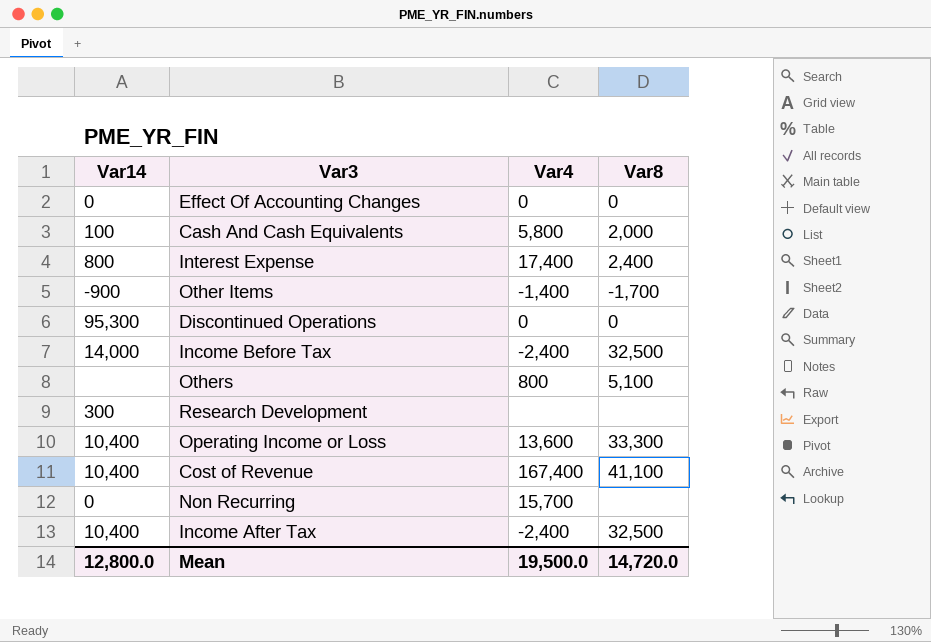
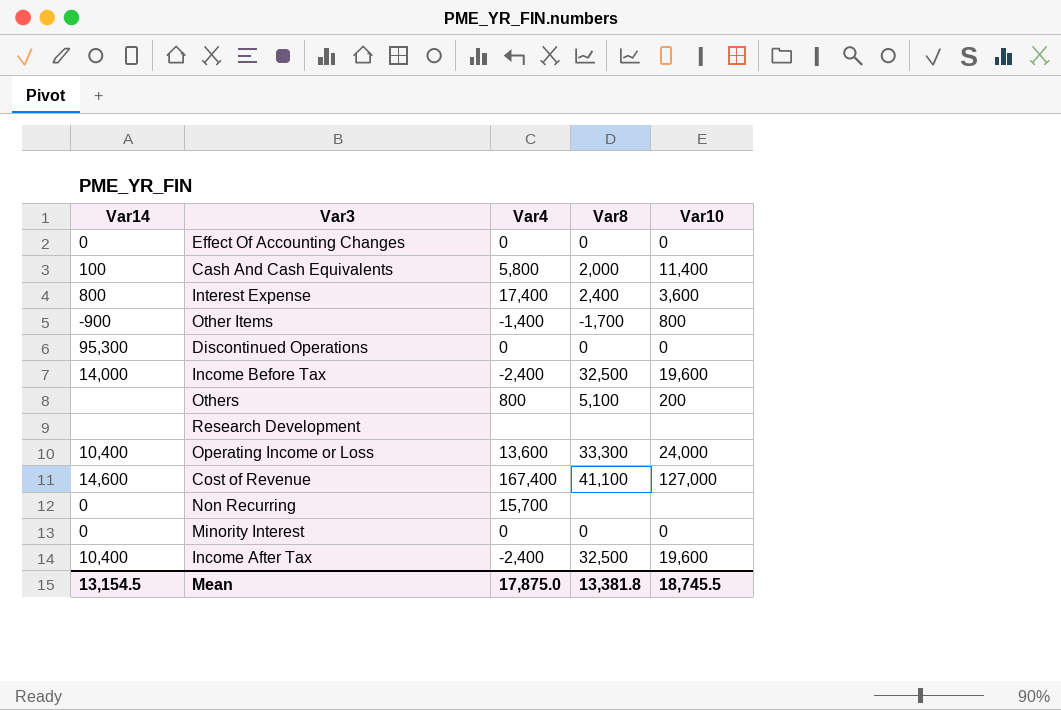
column Var10 | position: none -> 5
Research Development | Var14: 300 -> none
Cost of Revenue | Var14: 10,400 -> 14,600
row Minority Interest: none -> 0 | 0 | 0 | 0
Mean | Var14: 12,800.0 -> 13,154.5
Mean | Var4: 19,500.0 -> 17,875.0
Mean | Var8: 14,720.0 -> 13,381.8

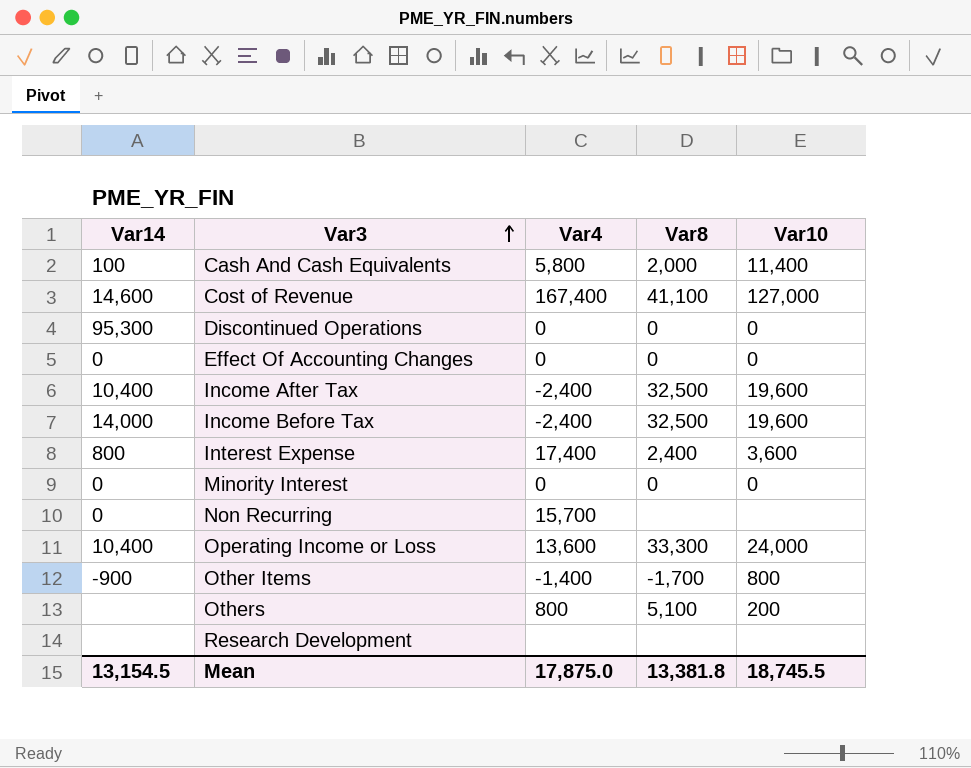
row order: none -> Var3 ascending

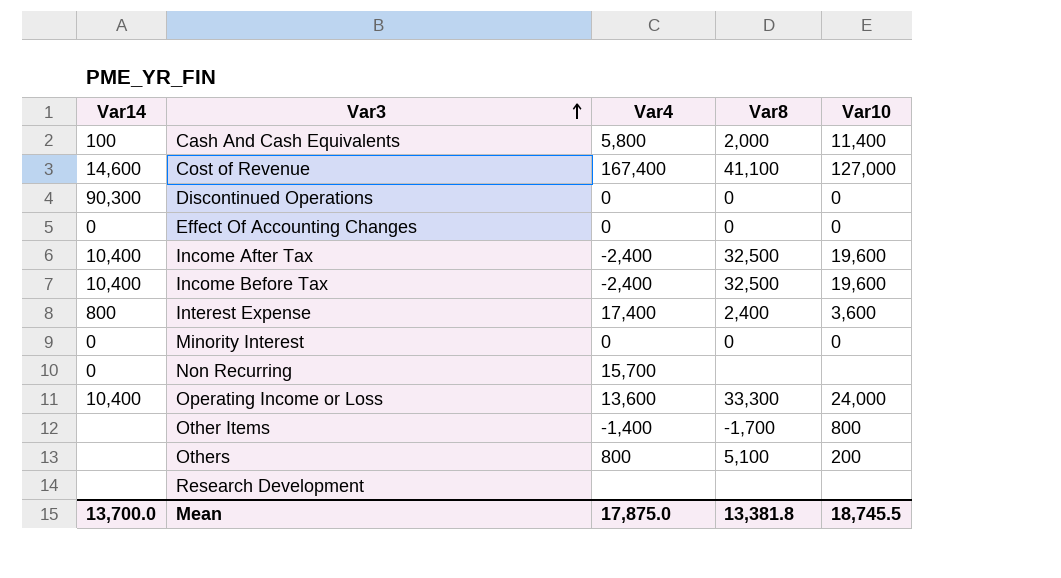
Discontinued Operations | Var14: 95,300 -> 90,300
Income Before Tax | Var14: 14,000 -> 10,400
Other Items | Var14: -900 -> none
Mean | Var14: 13,154.5 -> 13,700.0

